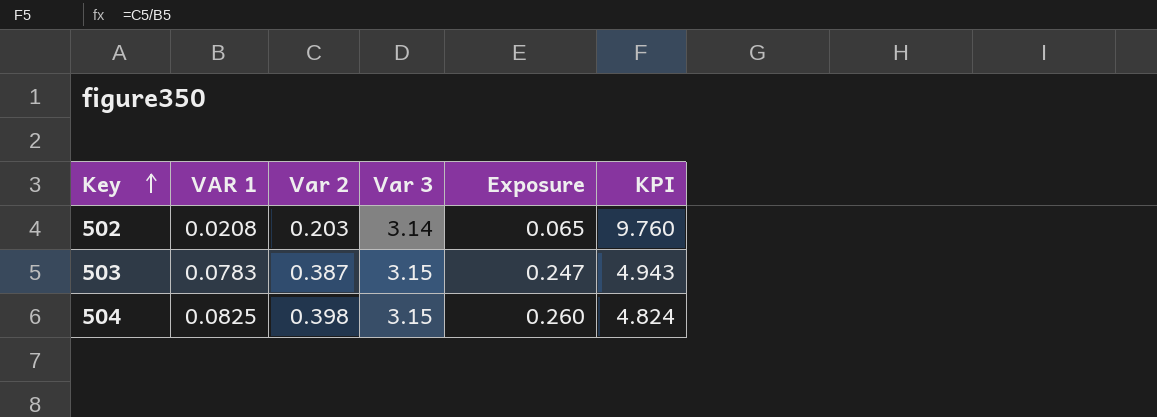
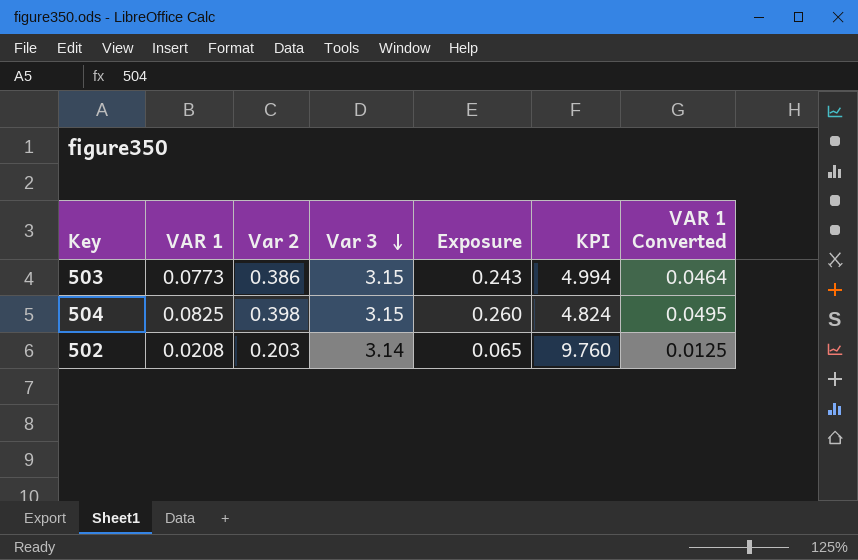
row order: Key ascending -> Var 3 descending
column VAR 1 Converted | formula: none -> [VAR 1] * 0.6
503 | VAR 1: 0.0783 -> 0.0773
503 | Var 2: 0.387 -> 0.386
503 | Exposure: 0.247 -> 0.243
503 | KPI: 4.943 -> 4.994

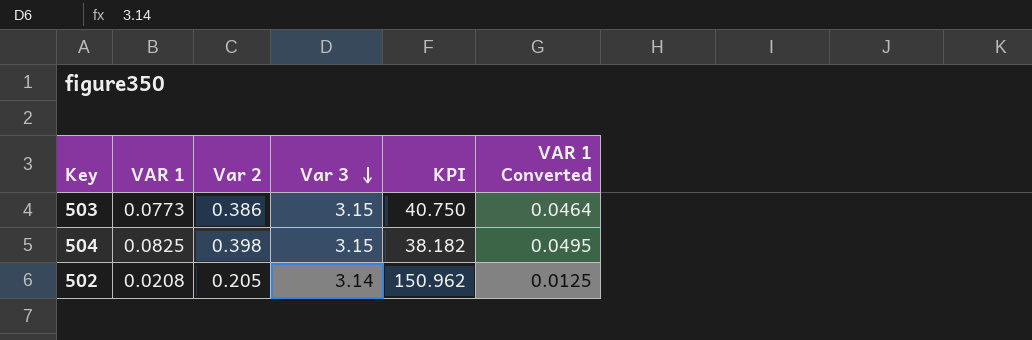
column Exposure | formula: [VAR 1] * [Var 3] -> none
column KPI | formula: [Var 2] / [VAR 1] -> [Var 3] / [VAR 1]
502 | Var 2: 0.203 -> 0.205

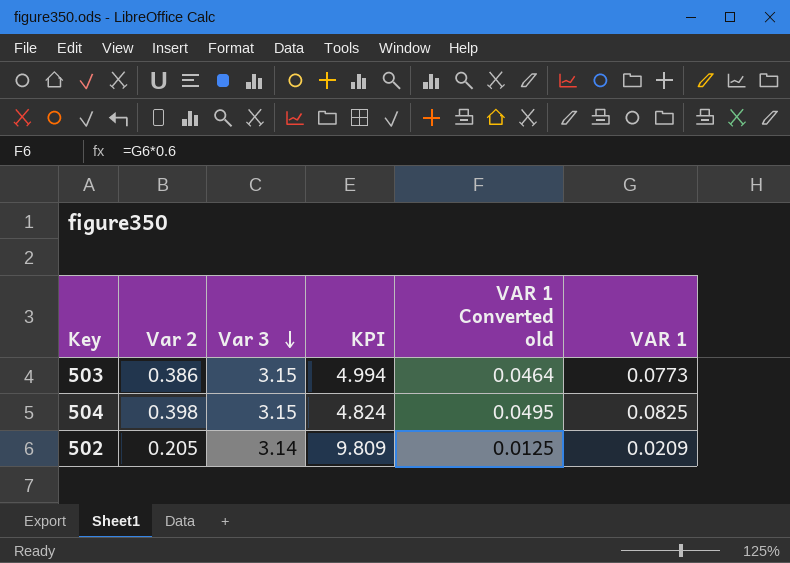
column KPI | formula: [Var 3] / [VAR 1] -> [Var 2] / [VAR 1]
column name: VAR 1 Converted -> VAR 1 Converted old
column VAR 1 | position: 2 -> 6
502 | VAR 1: 0.0208 -> 0.0209

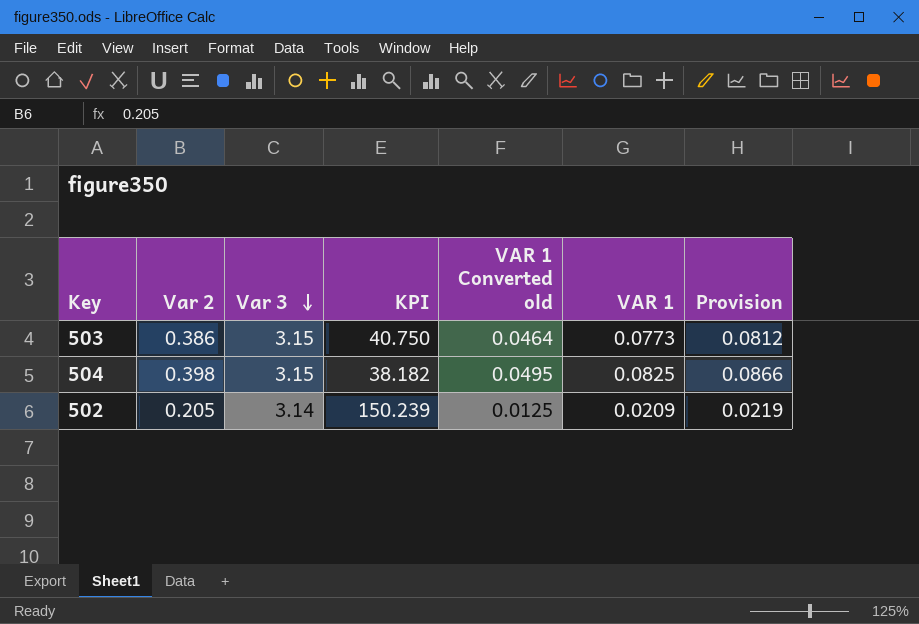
column KPI | formula: [Var 2] / [VAR 1] -> [Var 3] / [VAR 1]
column Provision | formula: none -> [VAR 1] * 1.05

